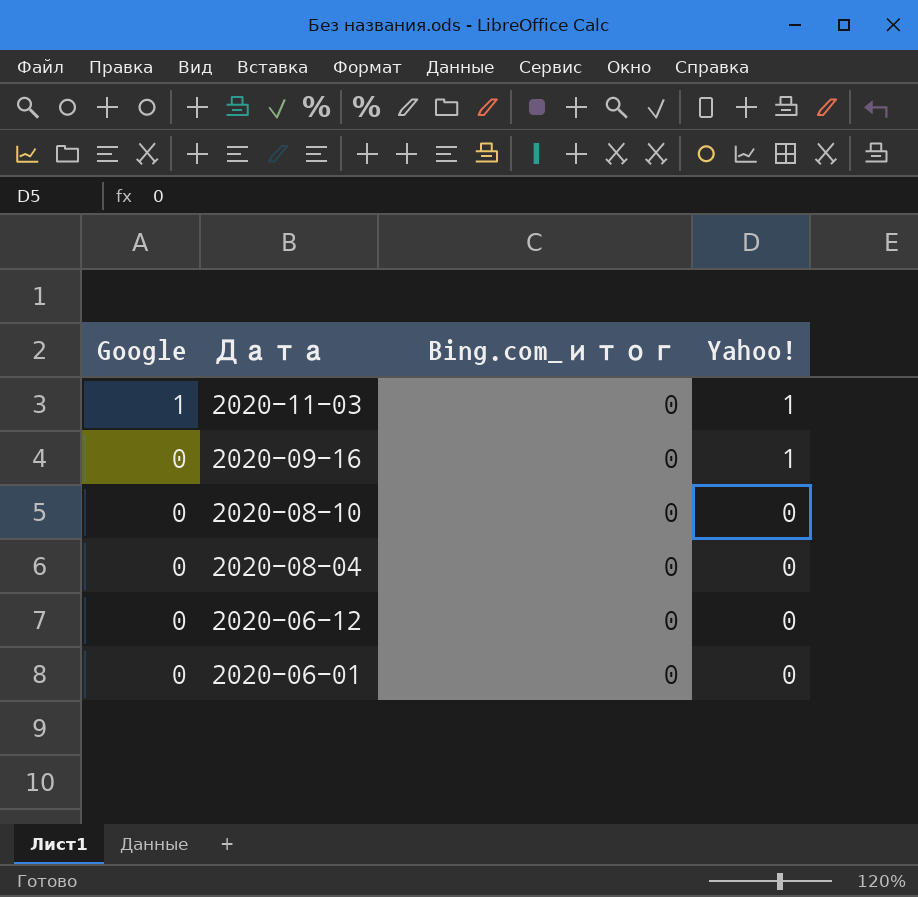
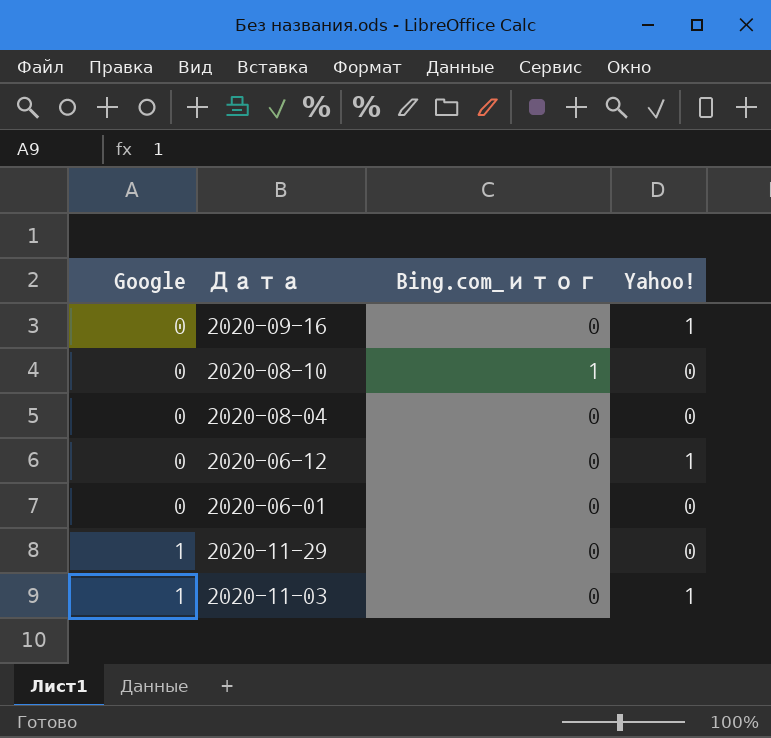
row order: Google descending -> Google ascending
2020-08-10 | Bing.com_итог: 0 -> 1
2020-06-12 | Yahoo!: 0 -> 1
row 2020-11-29: none -> 1 | 0 | 0

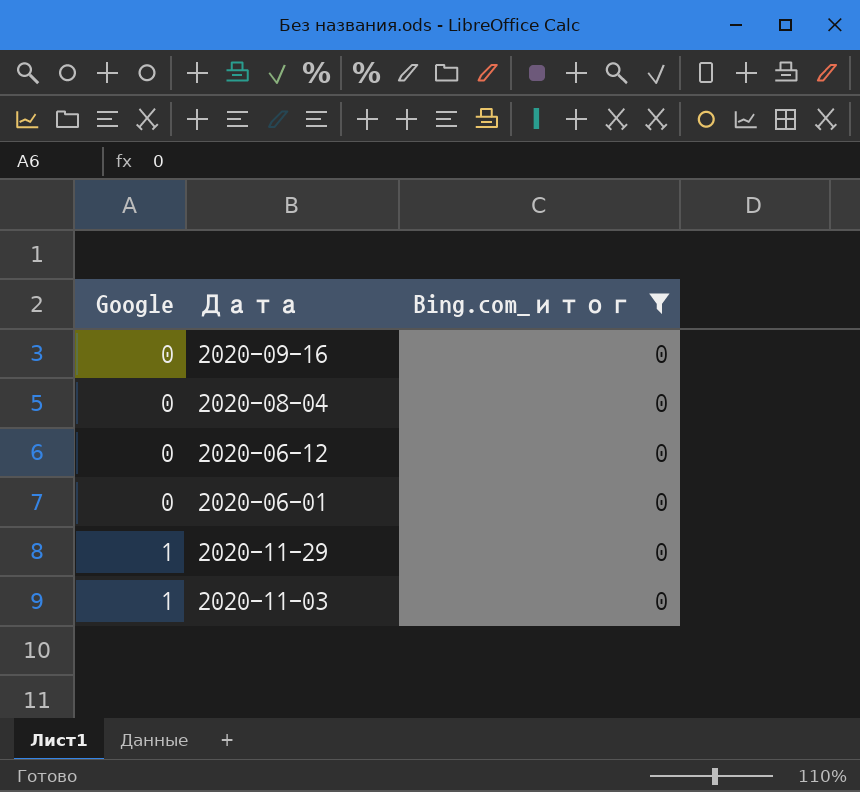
filter: none -> Bing.com_итог = 0
column Yahoo! | position: 4 -> none

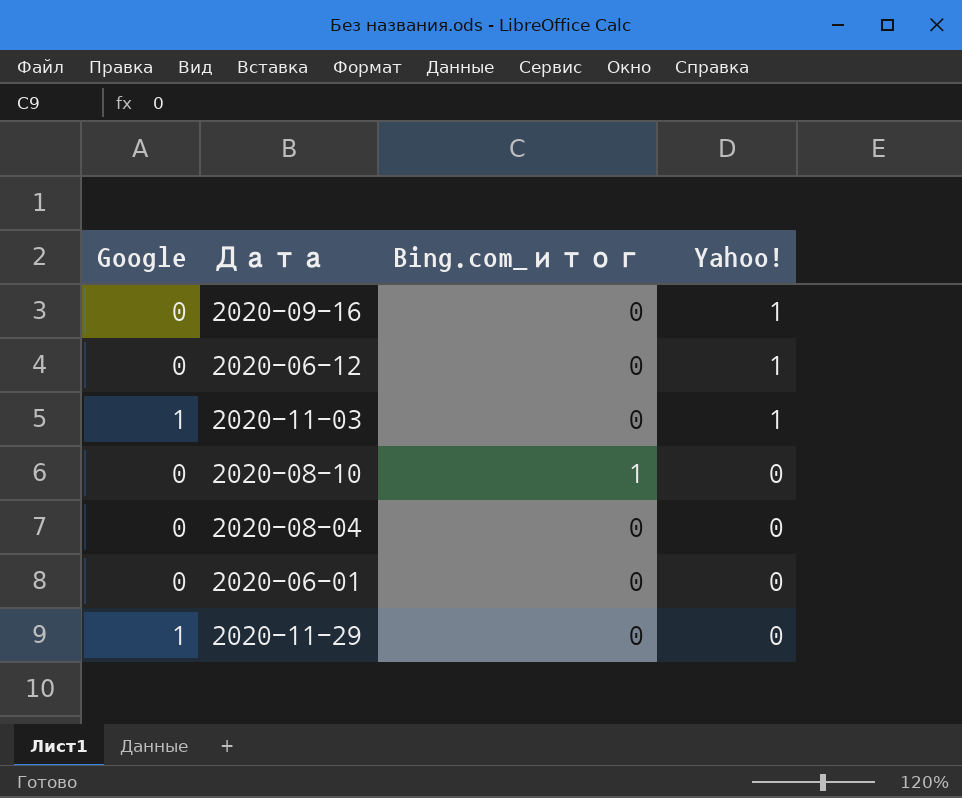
filter: Bing.com_итог = 0 -> none
row order: Google ascending -> Yahoo! descending
column Yahoo! | position: none -> 4

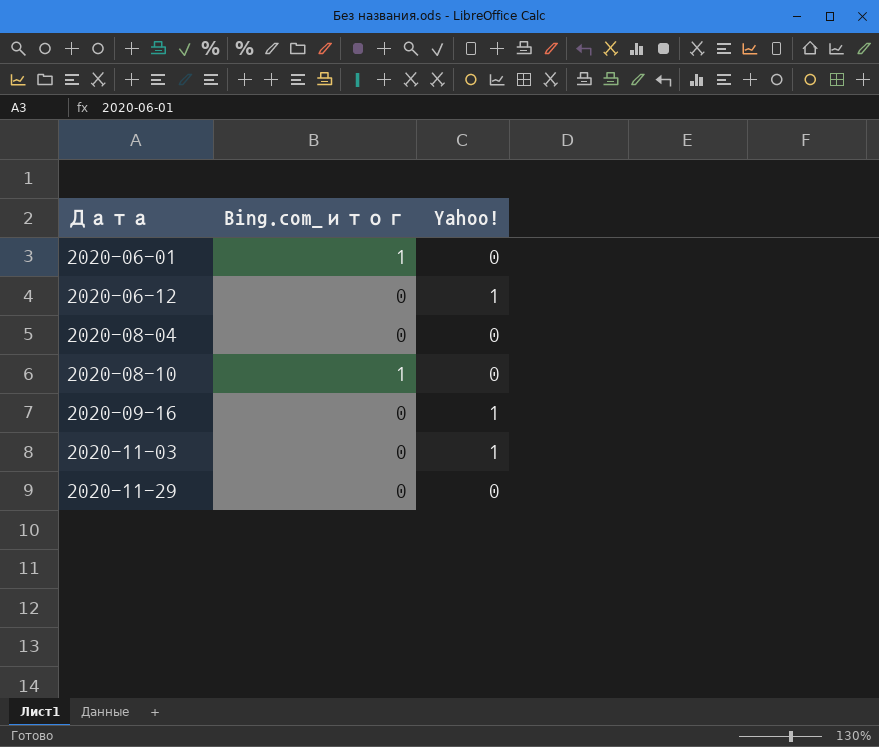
row order: Yahoo! descending -> Дата ascending
column Google | position: 1 -> none
2020-06-01 | Bing.com_итог: 0 -> 1

